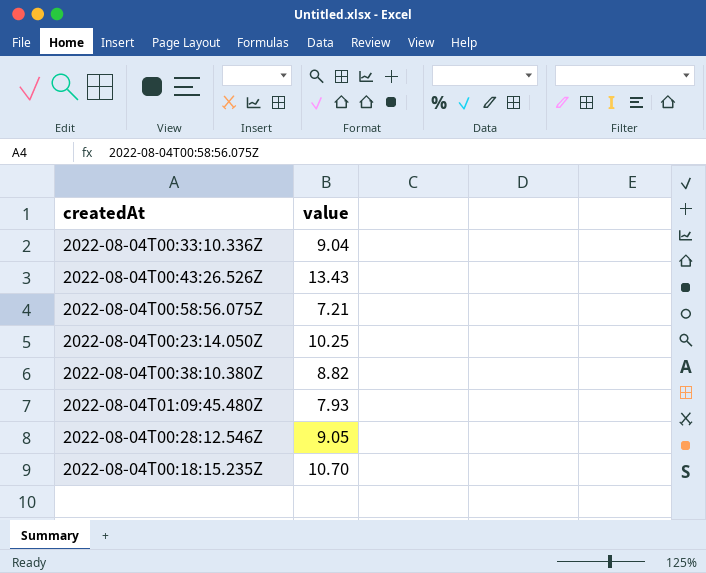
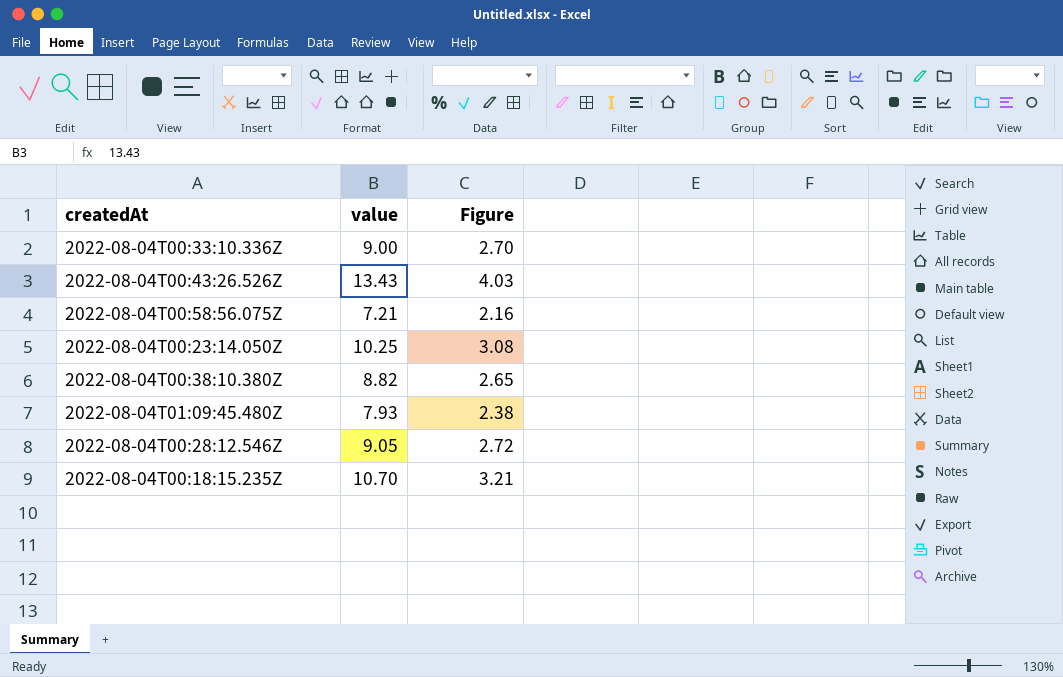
column Figure | formula: none -> [value] * 0.3
2022-08-04T00:33:10.336Z | value: 9.04 -> 9.00

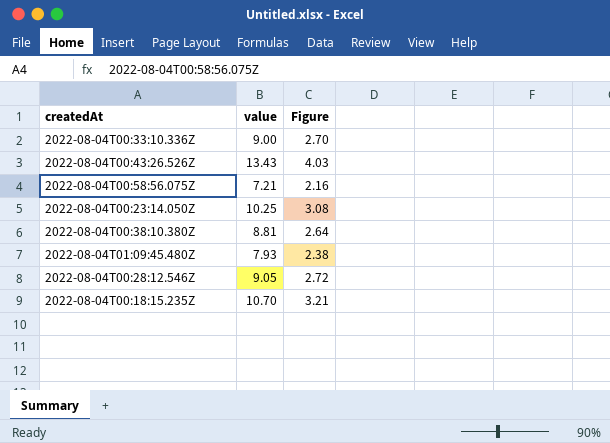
2022-08-04T00:38:10.380Z | value: 8.82 -> 8.81
2022-08-04T00:38:10.380Z | Figure: 2.65 -> 2.64

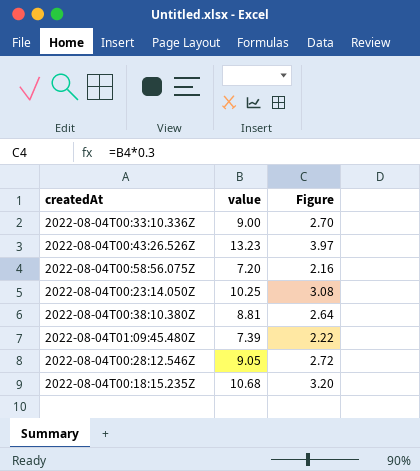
2022-08-04T00:43:26.526Z | value: 13.43 -> 13.23
2022-08-04T00:43:26.526Z | Figure: 4.03 -> 3.97
2022-08-04T00:58:56.075Z | value: 7.21 -> 7.20
2022-08-04T01:09:45.480Z | value: 7.93 -> 7.39
2022-08-04T01:09:45.480Z | Figure: 2.38 -> 2.22
2022-08-04T00:18:15.235Z | value: 10.70 -> 10.68
2022-08-04T00:18:15.235Z | Figure: 3.21 -> 3.20

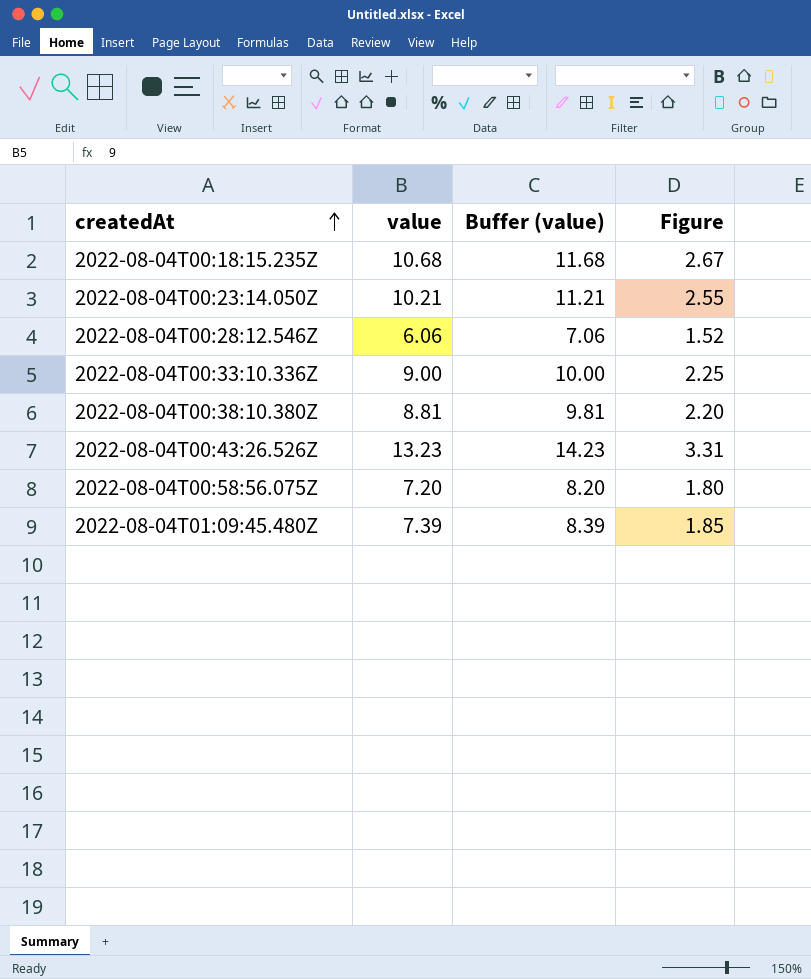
row order: none -> createdAt ascending
column Buffer (value) | formula: none -> [value] + 1
column Figure | formula: [value] * 0.3 -> [value] * 0.25
2022-08-04T00:23:14.050Z | value: 10.25 -> 10.21
2022-08-04T00:28:12.546Z | value: 9.05 -> 6.06

